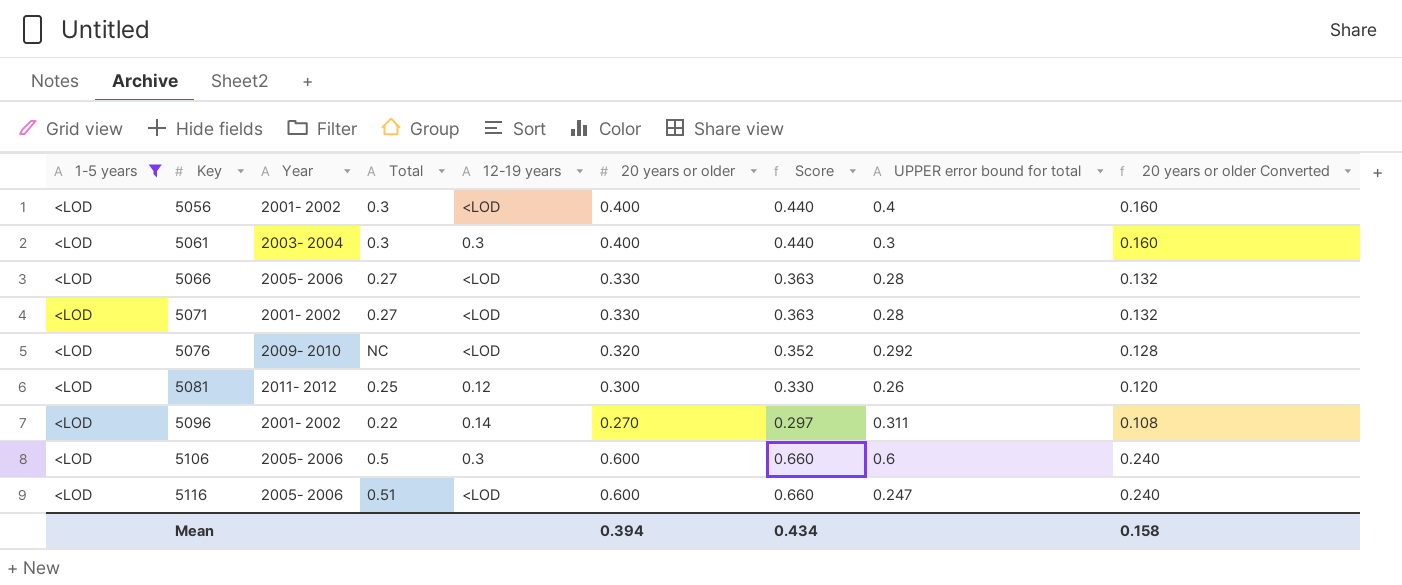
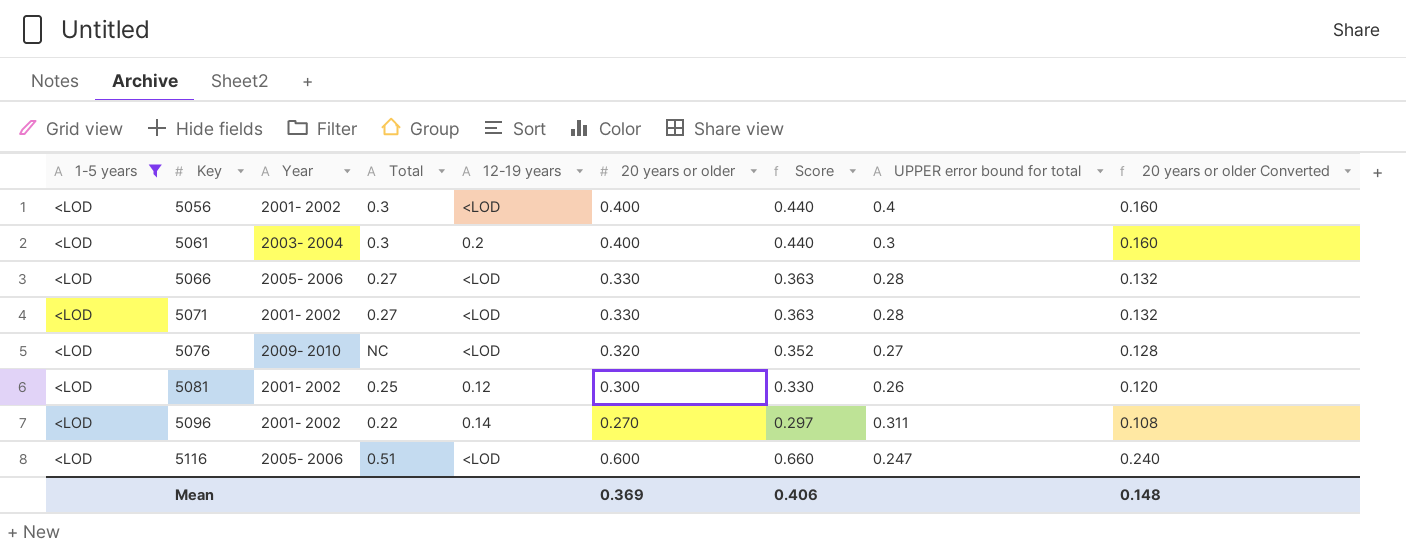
row 5106: <LOD | 2005- 2006 | 0.5 | 0.3 | 0.600 | 0.660 | 0.6 | 0.240 -> none
5061 | 12-19 years: 0.3 -> 0.2
5076 | UPPER error bound for total: 0.292 -> 0.27
5081 | Year: 2011- 2012 -> 2001- 2002
Mean | 20 years or older: 0.394 -> 0.369
Mean | Score: 0.434 -> 0.406
Mean | 20 years or older Converted: 0.158 -> 0.148

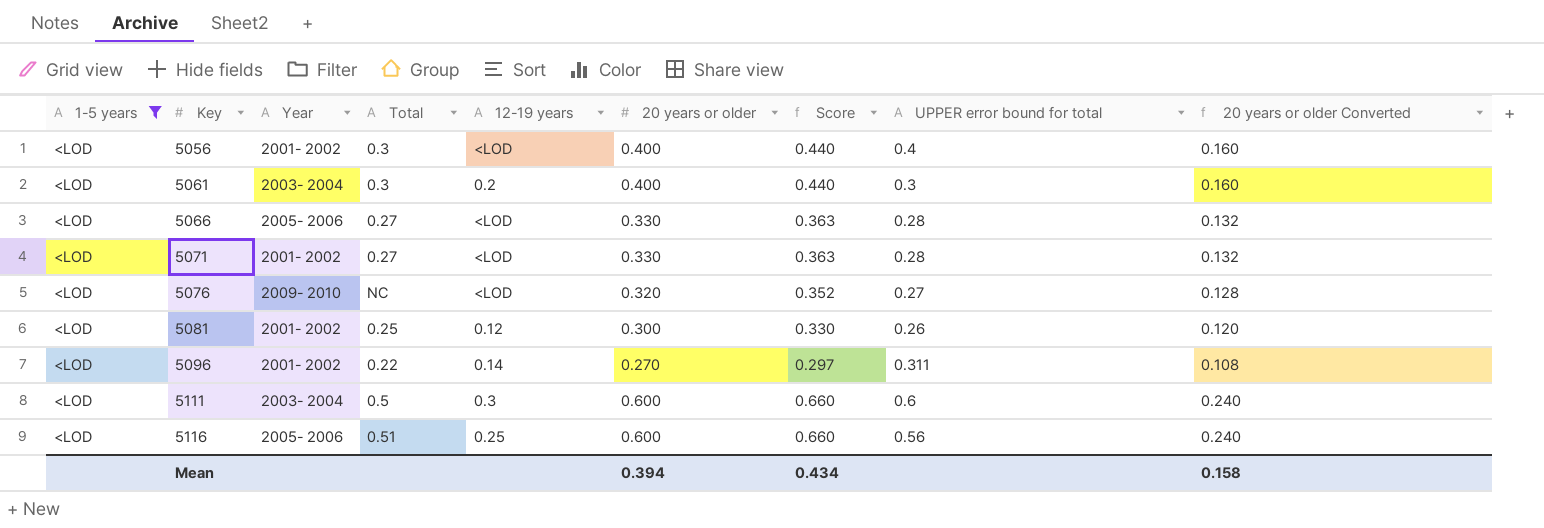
row 5111: none -> <LOD | 2003- 2004 | 0.5 | 0.3 | 0.600 | 0.660 | 0.6 | 0.240
5116 | 12-19 years: <LOD -> 0.25
5116 | UPPER error bound for total: 0.247 -> 0.56
Mean | 20 years or older: 0.369 -> 0.394
Mean | Score: 0.406 -> 0.434
Mean | 20 years or older Converted: 0.148 -> 0.158

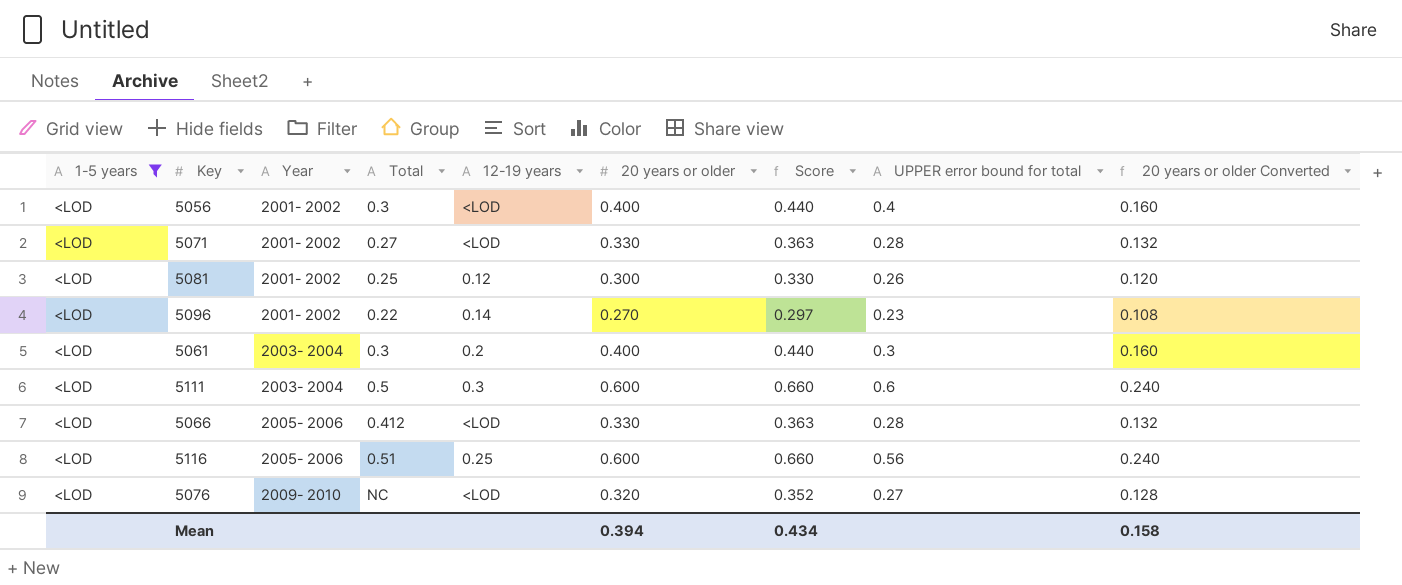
row order: Key ascending -> Year ascending
5096 | UPPER error bound for total: 0.311 -> 0.23
5066 | Total: 0.27 -> 0.412

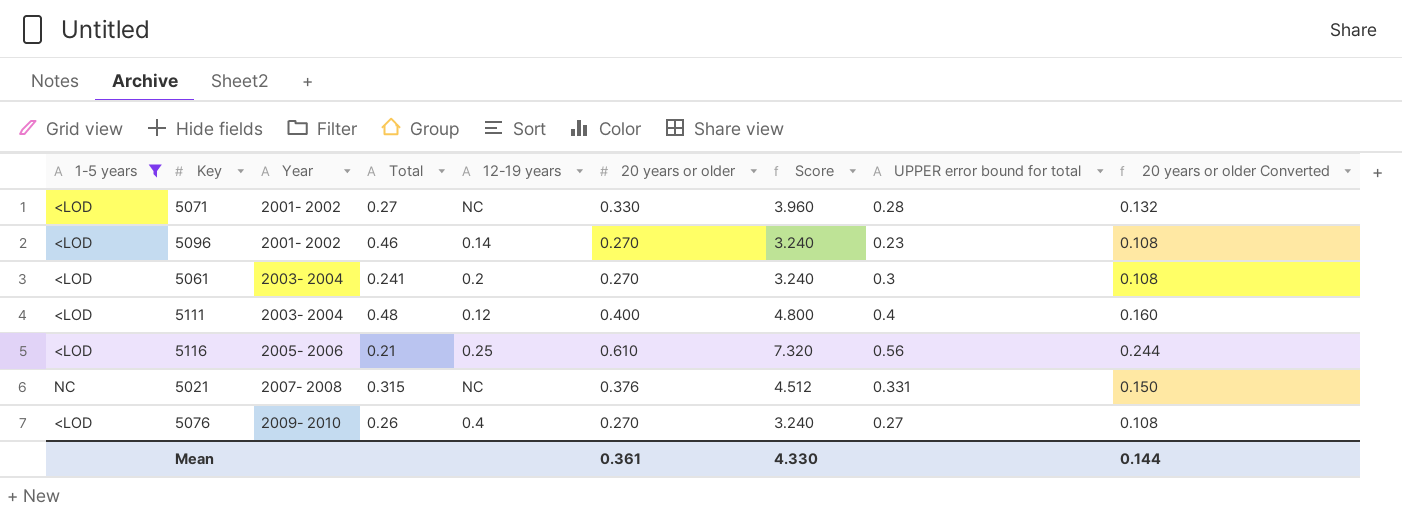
column Score | formula: [20 years or older] * 1.1 -> [20 years or older] * 12
row 5056: <LOD | 2001- 2002 | 0.3 | <LOD | 0.400 | 0.440 | 0.4 | 0.160 -> none
row 5081: <LOD | 2001- 2002 | 0.25 | 0.12 | 0.300 | 0.330 | 0.26 | 0.120 -> none
row 5066: <LOD | 2005- 2006 | 0.412 | <LOD | 0.330 | 0.363 | 0.28 | 0.132 -> none
5071 | 12-19 years: <LOD -> NC
5096 | Total: 0.22 -> 0.46
5061 | Total: 0.3 -> 0.241
5061 | 20 years or older: 0.400 -> 0.270
5061 | 20 years or older Converted: 0.160 -> 0.108
5111 | Total: 0.5 -> 0.48
5111 | 12-19 years: 0.3 -> 0.12
5111 | 20 years or older: 0.600 -> 0.400
5111 | UPPER error bound for total: 0.6 -> 0.4
5111 | 20 years or older Converted: 0.240 -> 0.160
5116 | Total: 0.51 -> 0.21
5116 | 20 years or older: 0.600 -> 0.610
5116 | 20 years or older Converted: 0.240 -> 0.244
row 5021: none -> NC | 2007- 2008 | 0.315 | NC | 0.376 | 4.512 | 0.331 | 0.150
5076 | Total: NC -> 0.26
5076 | 12-19 years: <LOD -> 0.4
5076 | 20 years or older: 0.320 -> 0.270
5076 | 20 years or older Converted: 0.128 -> 0.108
Mean | 20 years or older: 0.394 -> 0.361
Mean | Score: 0.434 -> 4.330
Mean | 20 years or older Converted: 0.158 -> 0.144

